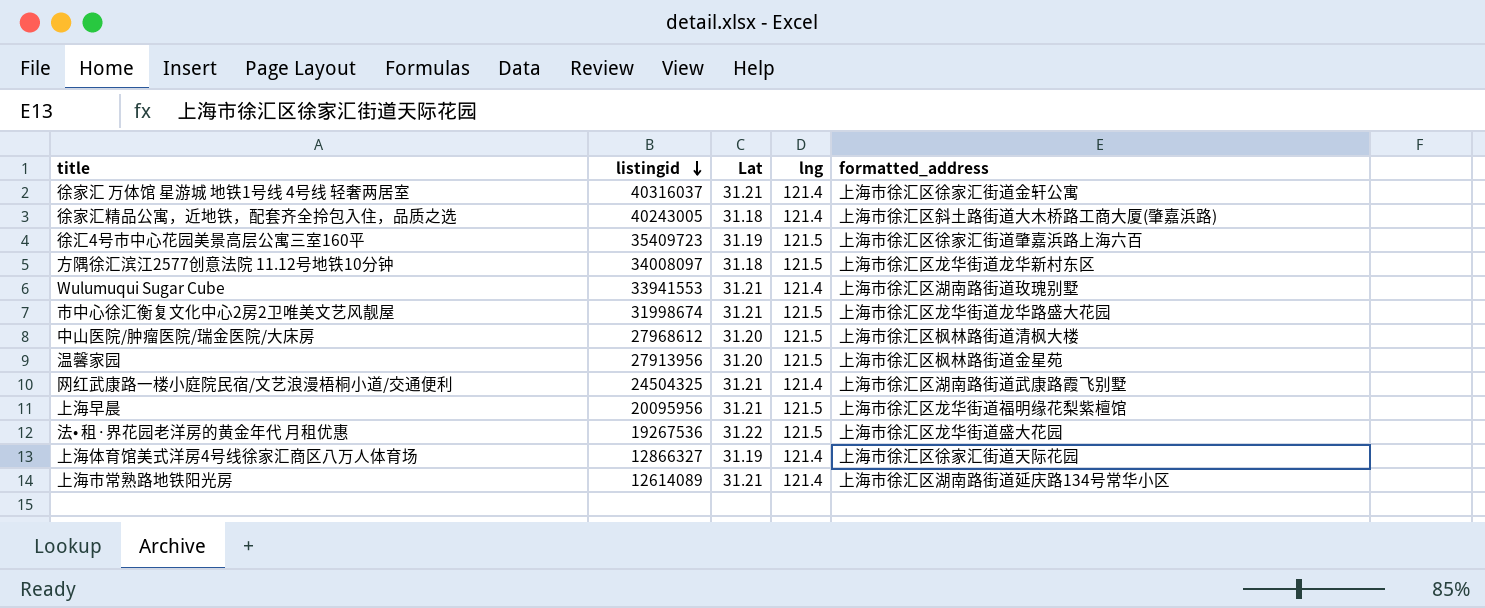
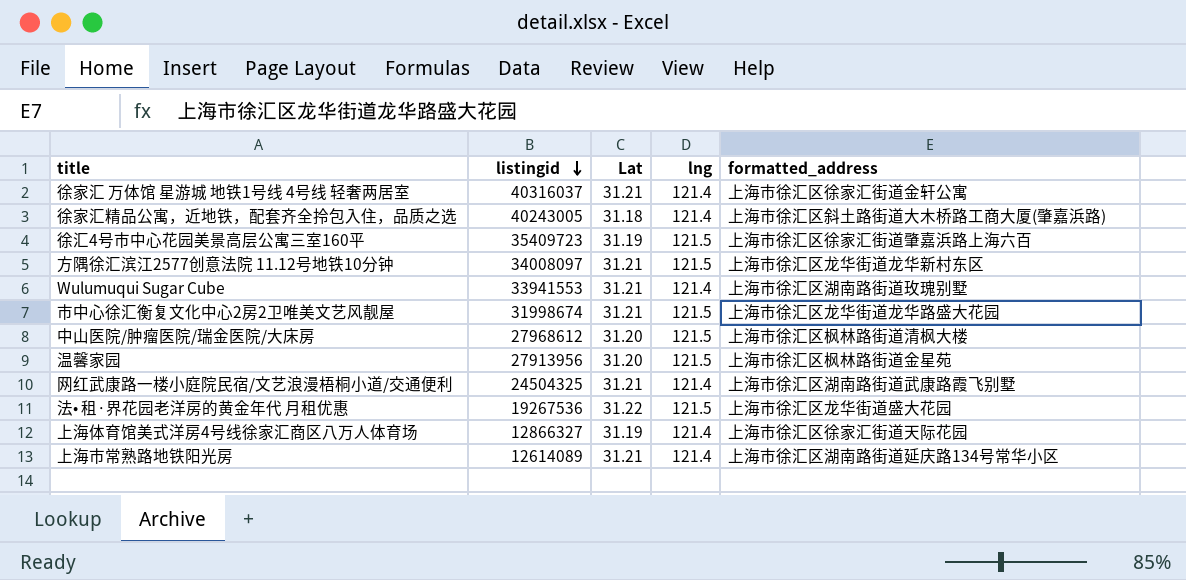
row 上海早晨: 20095956 | 31.21 | 121.5 | 上海市徐汇区龙华街道福明缘花梨紫檀馆 -> none
方隅徐汇滨江2577创意法院 11.12号地铁10分钟 | Lat: 31.18 -> 31.21

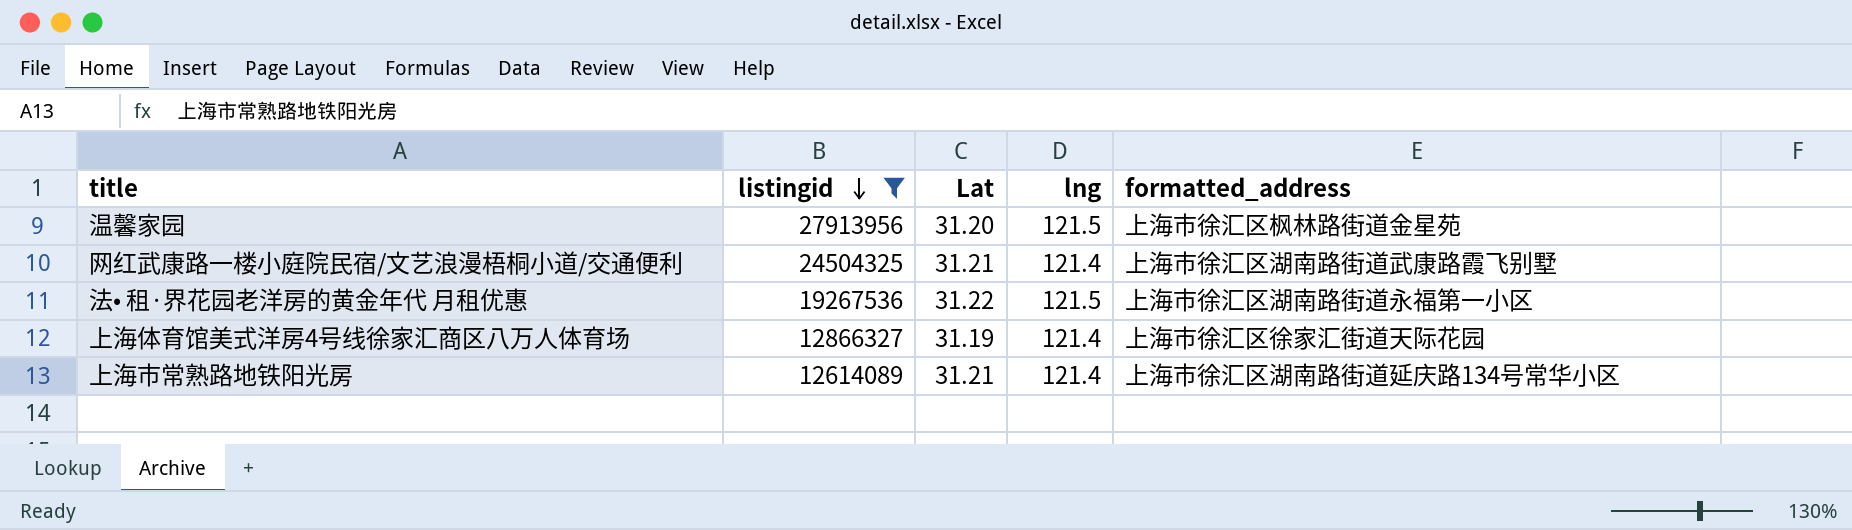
filter: none -> listingid <= 27913956
法• 租·界花园老洋房的黄金年代 月租优惠 | formatted_address: 上海市徐汇区龙华街道盛大花园 -> 上海市徐汇区湖南路街道永福第一小区

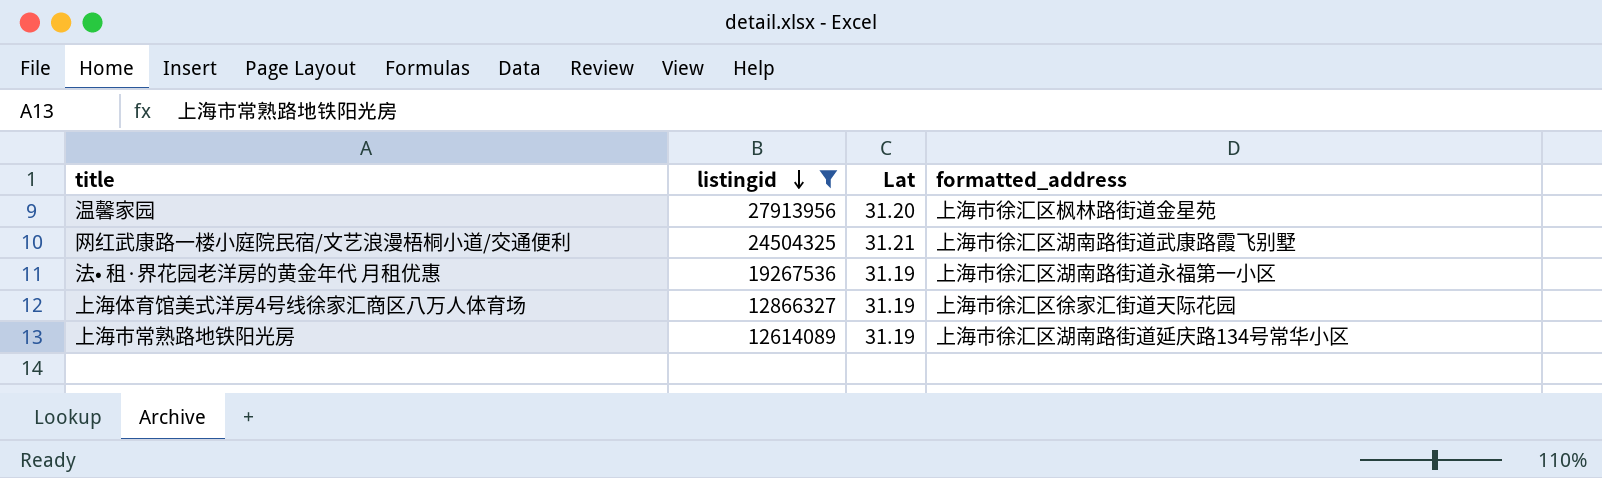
column lng | position: 4 -> none
法• 租·界花园老洋房的黄金年代 月租优惠 | Lat: 31.22 -> 31.19
上海市常熟路地铁阳光房 | Lat: 31.21 -> 31.19

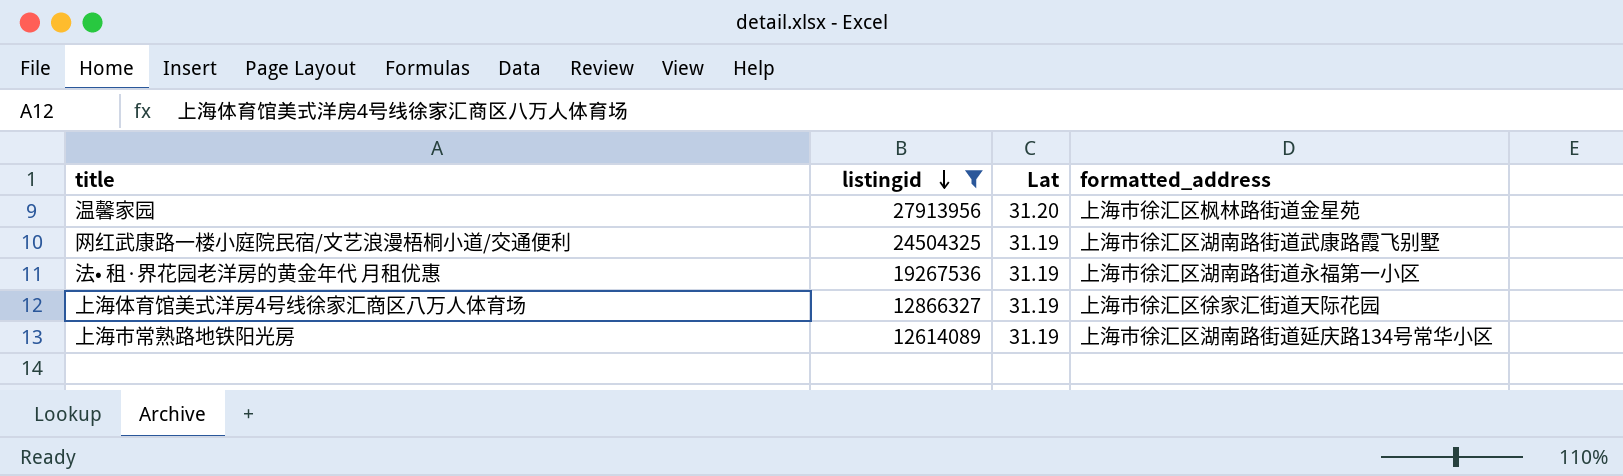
网红武康路一楼小庭院民宿/文艺浪漫梧桐小道/交通便利 | Lat: 31.21 -> 31.19

